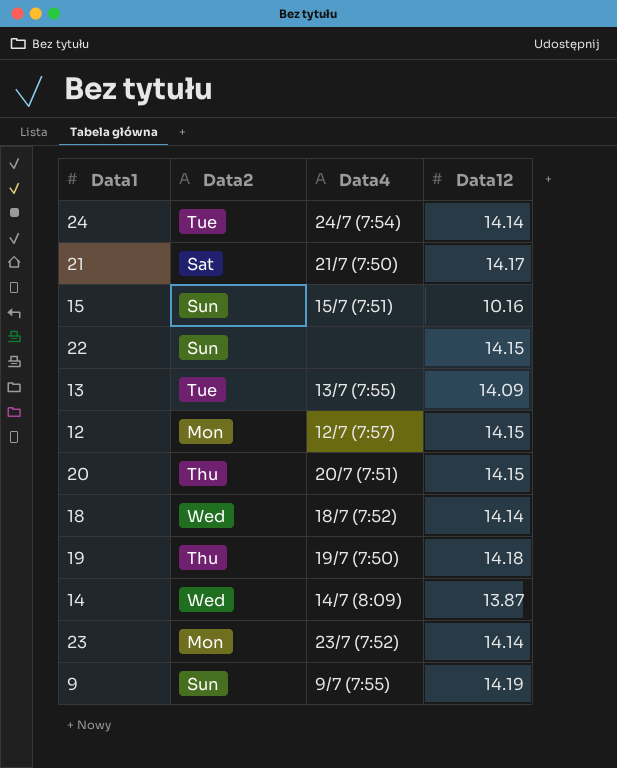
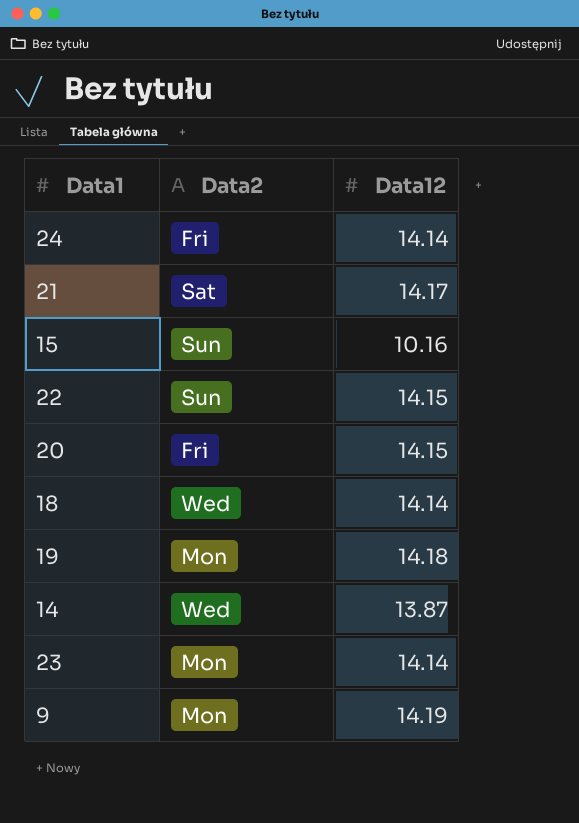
column Data4 | position: 3 -> none
row 13: Tue | 13/7 (7:55) | 14.09 -> none
row 12: Mon | 12/7 (7:57) | 14.15 -> none
24 | Data2: Tue -> Fri
20 | Data2: Thu -> Fri
19 | Data2: Thu -> Mon
9 | Data2: Sun -> Mon

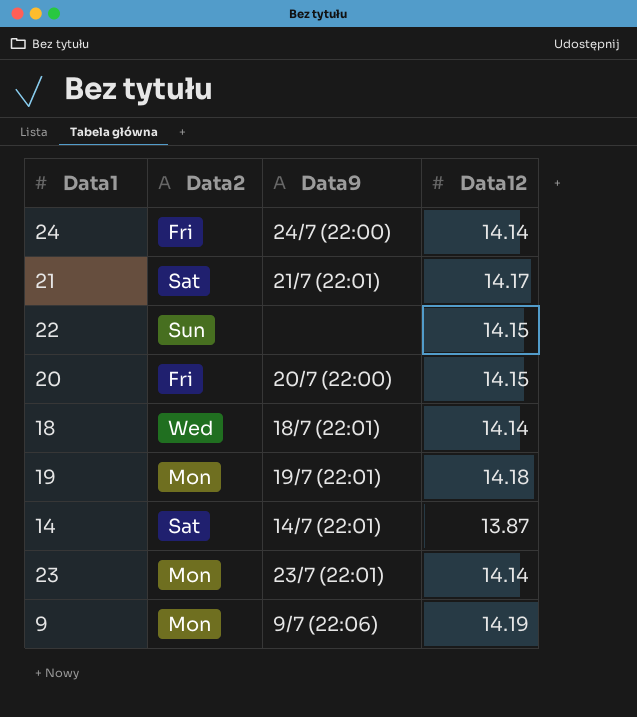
column Data9 | position: none -> 3
row 15: Sun | 10.16 -> none
14 | Data2: Wed -> Sat

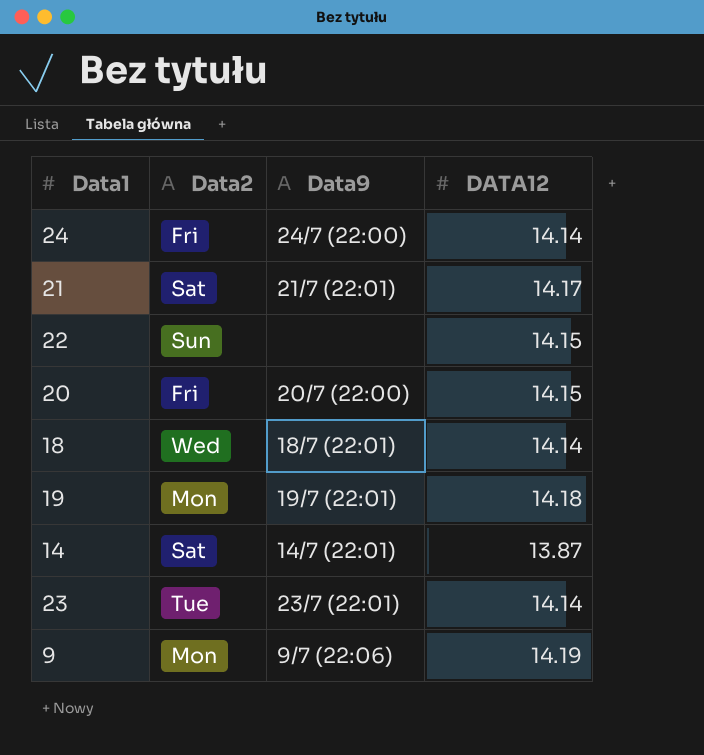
column name: Data12 -> DATA12
23 | Data2: Mon -> Tue

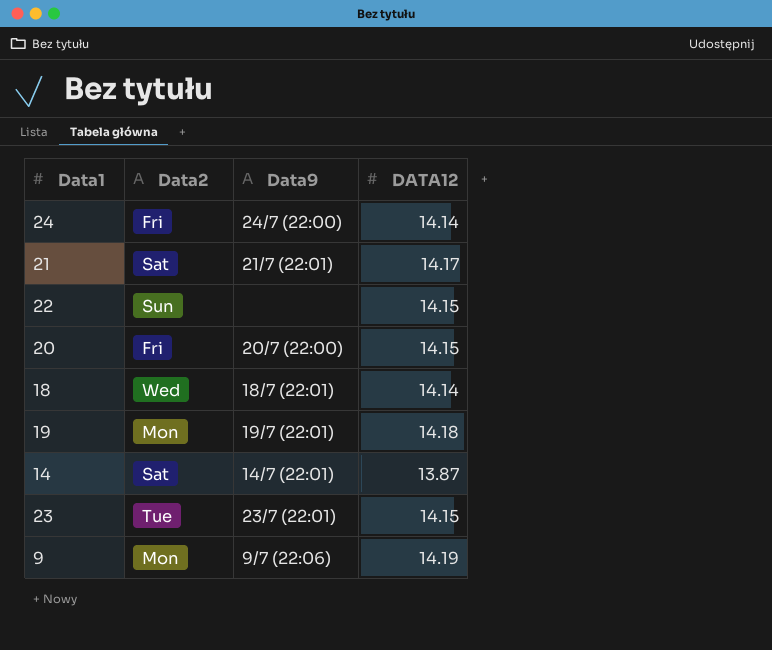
23 | DATA12: 14.14 -> 14.15

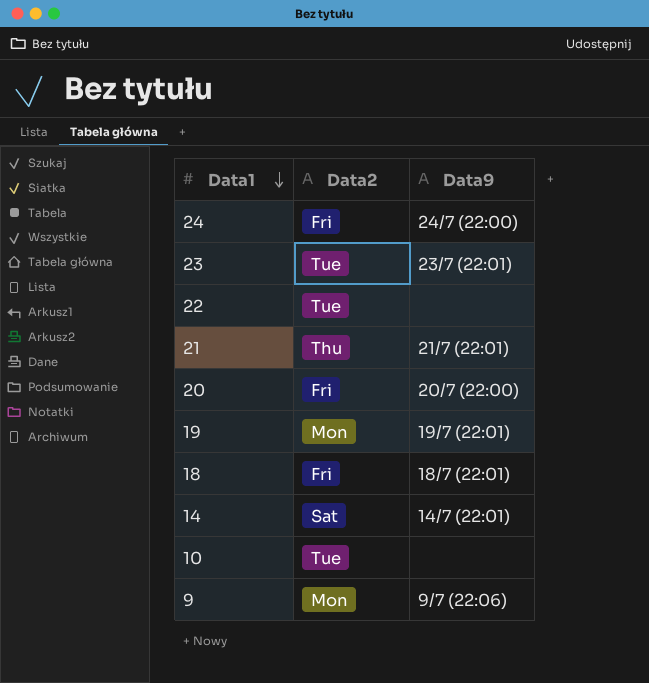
row order: none -> Data1 descending
column DATA12 | position: 4 -> none
22 | Data2: Sun -> Tue
21 | Data2: Sat -> Thu
18 | Data2: Wed -> Fri
row 10: none -> Tue | none

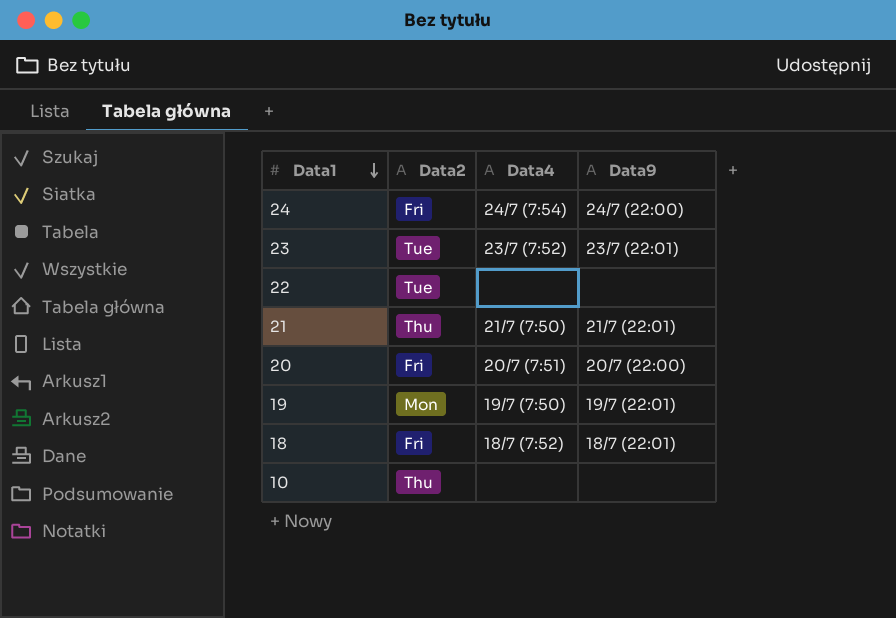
column Data4 | position: none -> 3
row 14: Sat | 14/7 (22:01) -> none
row 9: Mon | 9/7 (22:06) -> none
10 | Data2: Tue -> Thu

